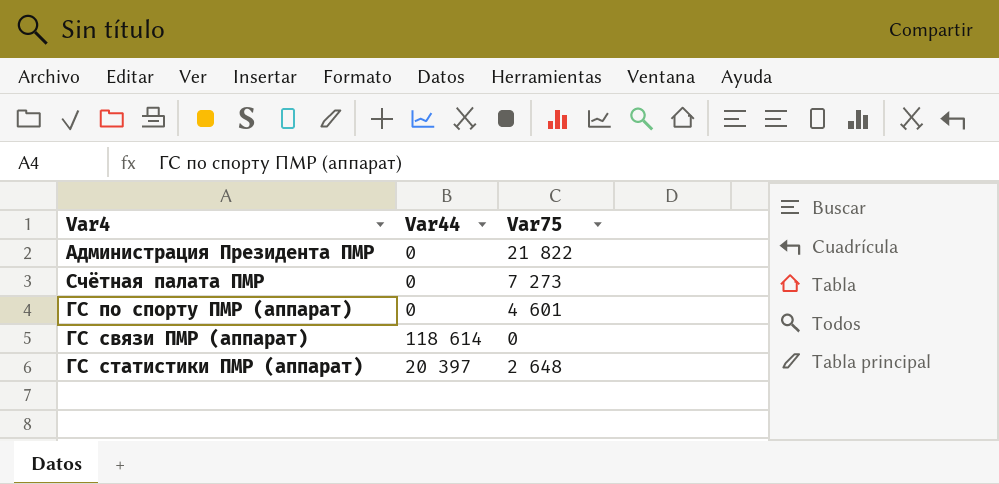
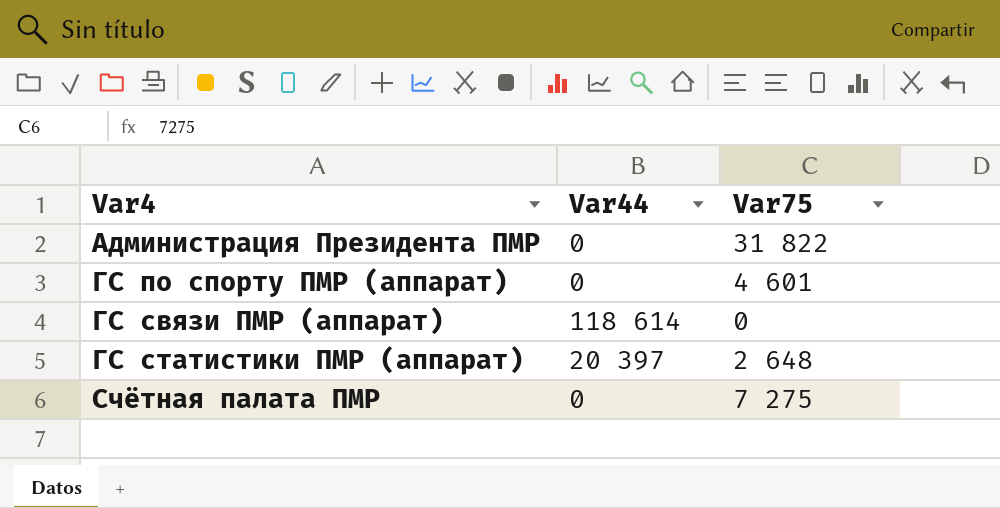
row order: none -> Var4 ascending
Администрация Президента ПМР | Var75: 21 822 -> 31 822
Счётная палата ПМР | Var75: 7 273 -> 7 275

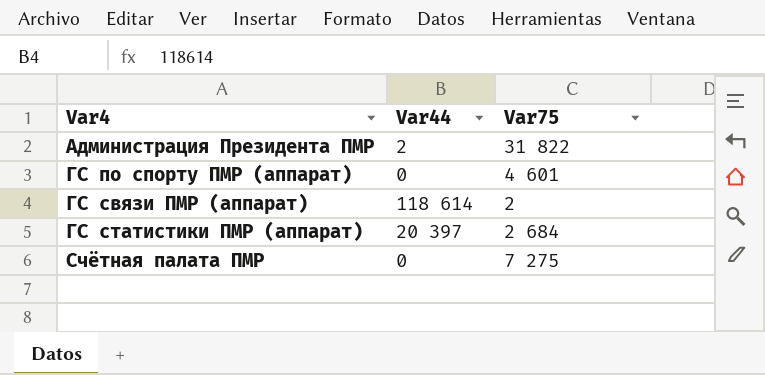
Администрация Президента ПМР | Var44: 0 -> 2
ГС связи ПМР (аппарат) | Var75: 0 -> 2
ГС статистики ПМР (аппарат) | Var75: 2 648 -> 2 684

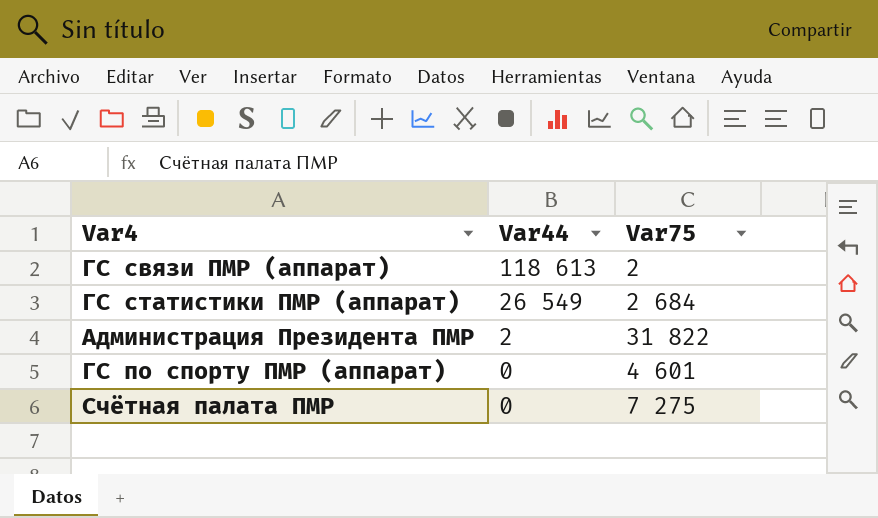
row order: Var4 ascending -> Var44 descending
ГС связи ПМР (аппарат) | Var44: 118 614 -> 118 613
ГС статистики ПМР (аппарат) | Var44: 20 397 -> 26 549

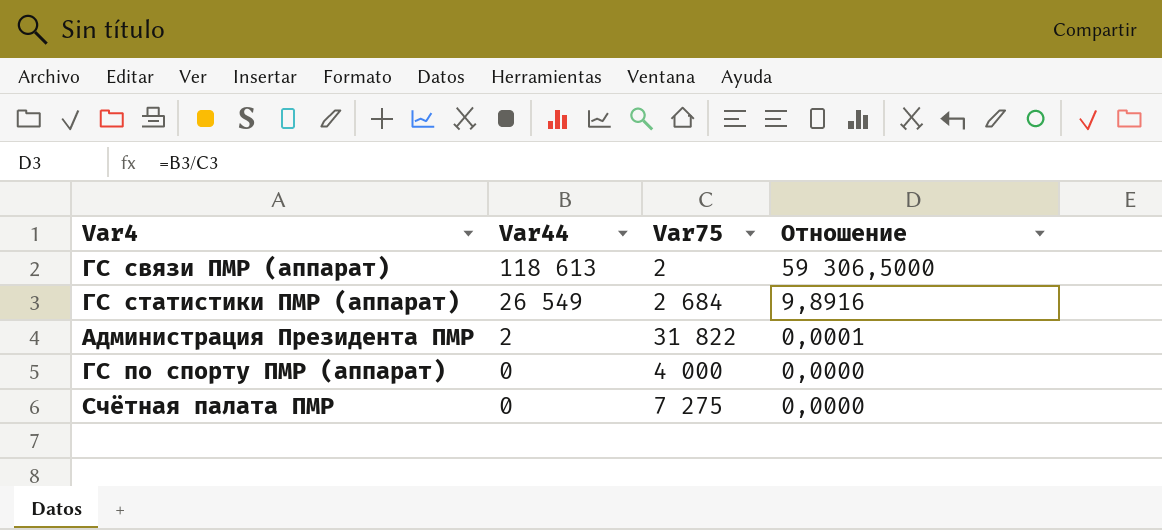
column Отношение | formula: none -> [Var44] / [Var75]
ГС по спорту ПМР (аппарат) | Var75: 4 601 -> 4 000

